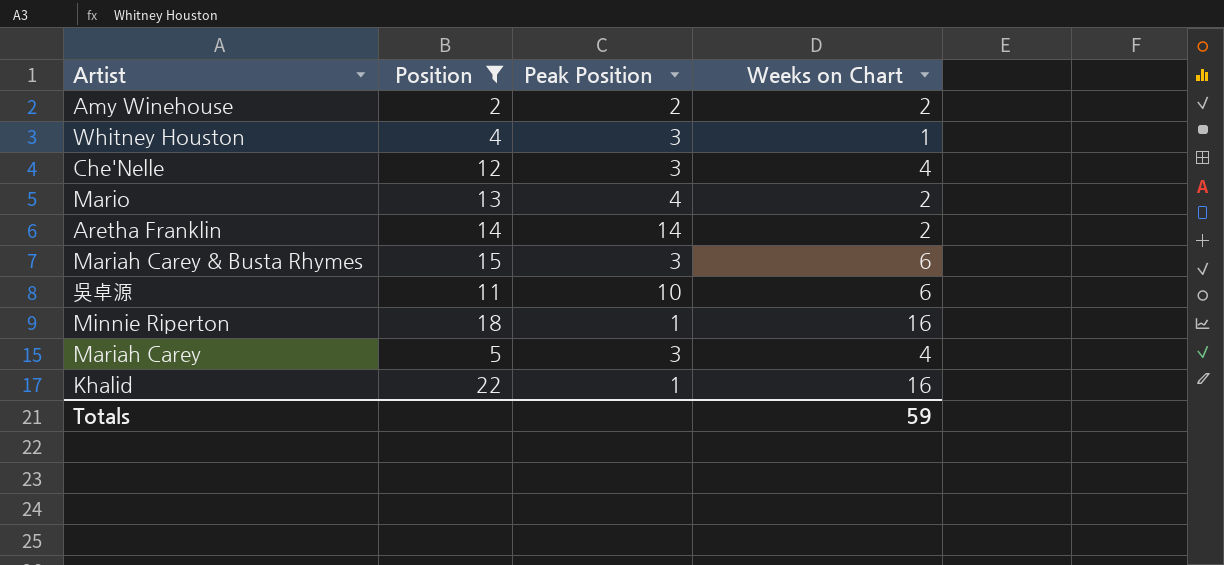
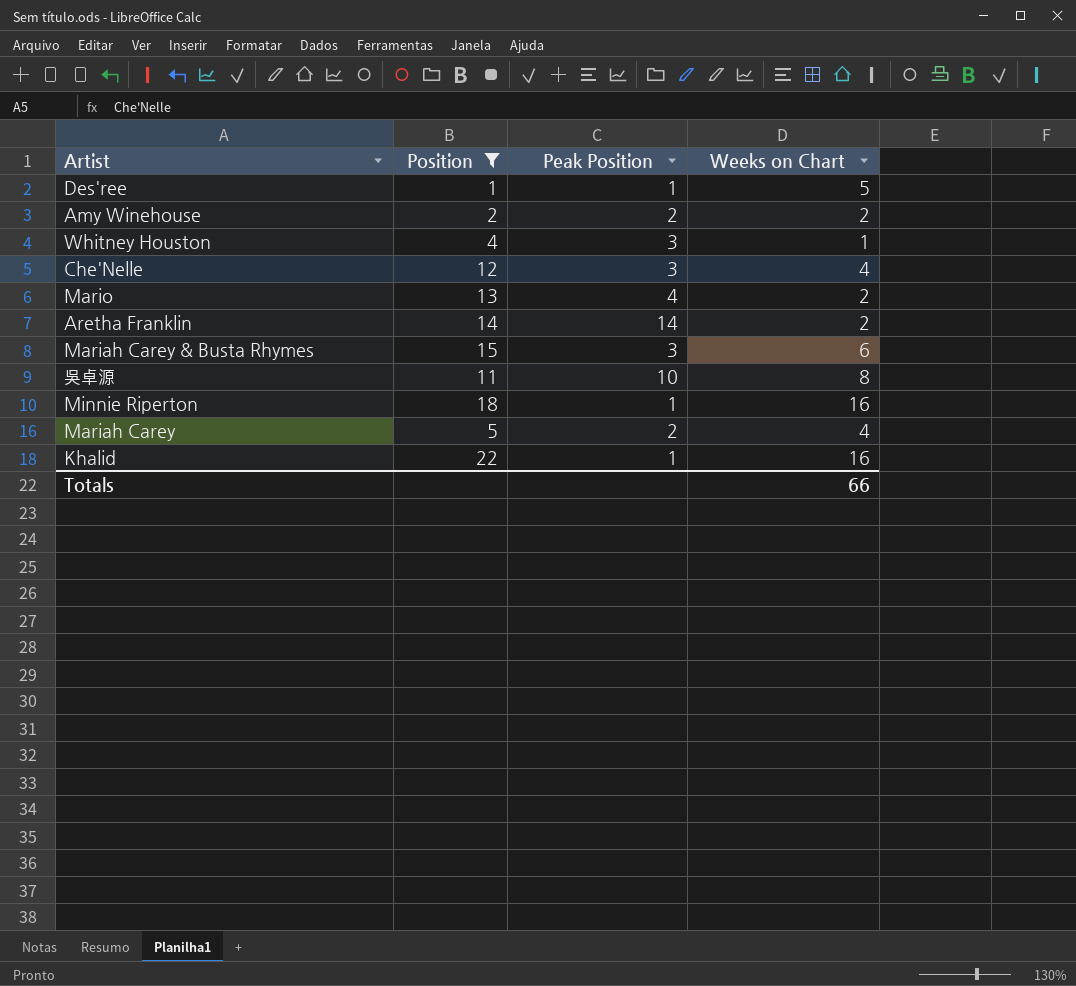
row Des'ree: none -> 1 | 1 | 5
吳卓源 | Weeks on Chart: 6 -> 8
Mariah Carey | Peak Position: 3 -> 2
Totals | Weeks on Chart: 59 -> 66

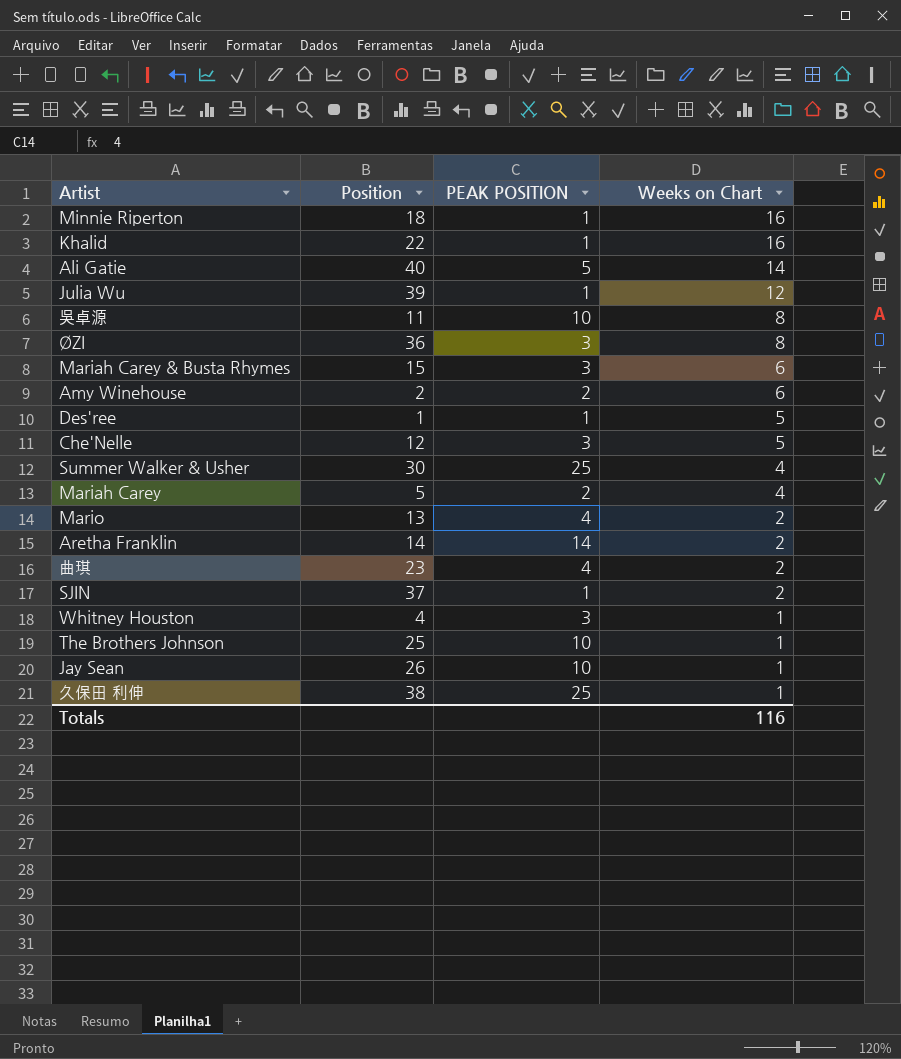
filter: Position <= 22 -> none
row order: none -> Weeks on Chart descending
column name: Peak Position -> PEAK POSITION
Amy Winehouse | Weeks on Chart: 2 -> 6
Che'Nelle | Weeks on Chart: 4 -> 5
Totals | Weeks on Chart: 66 -> 116

